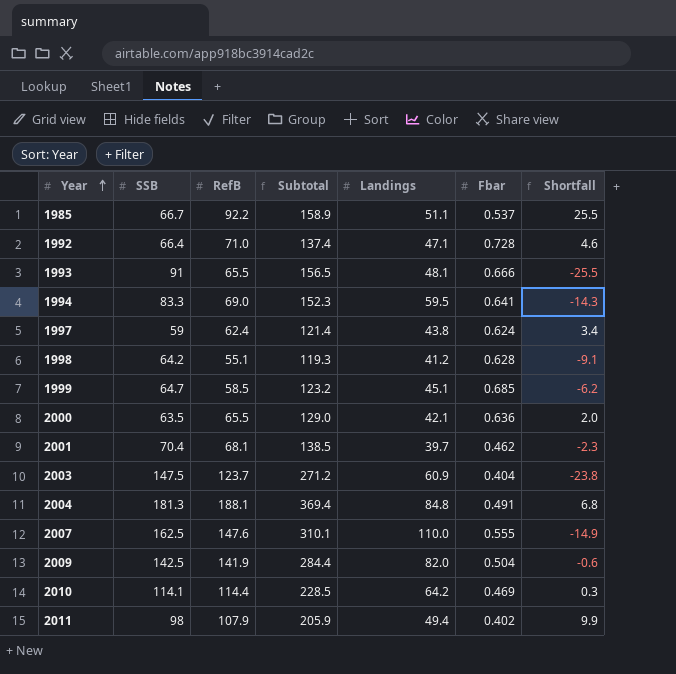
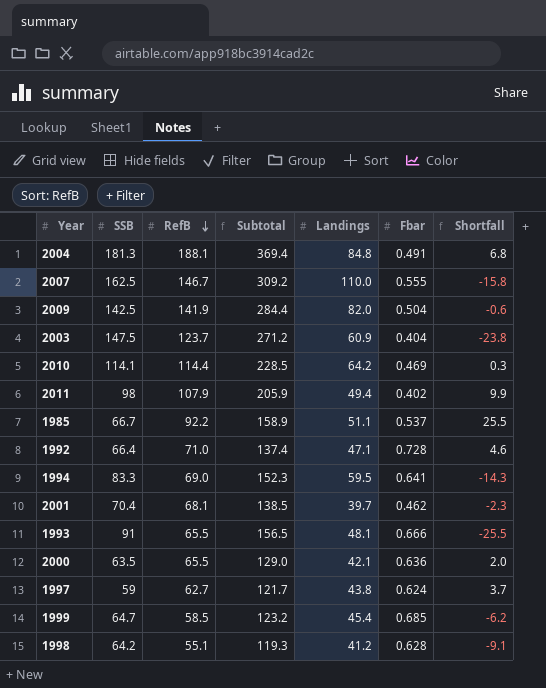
row order: Year ascending -> RefB descending
2007 | RefB: 147.6 -> 146.7
2007 | Subtotal: 310.1 -> 309.2
2007 | Shortfall: -14.9 -> -15.8
1997 | RefB: 62.4 -> 62.7
1997 | Subtotal: 121.4 -> 121.7
1997 | Shortfall: 3.4 -> 3.7
1999 | Landings: 45.1 -> 45.4

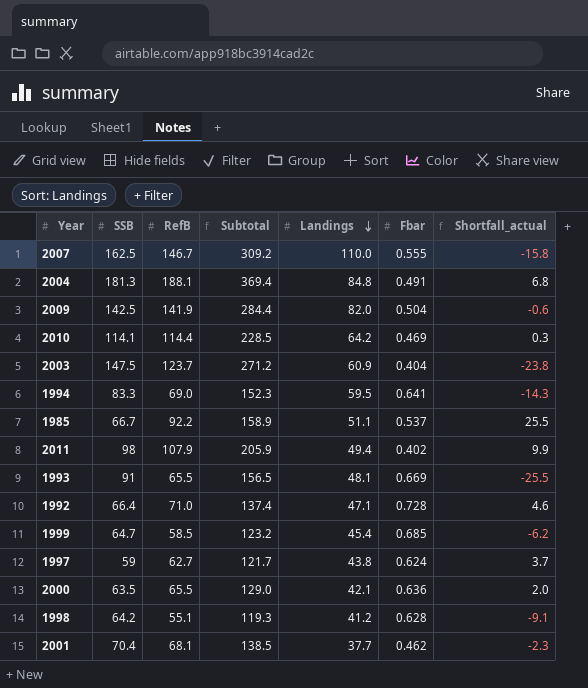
row order: RefB descending -> Landings descending
column name: Shortfall -> Shortfall_actual
1993 | Fbar: 0.666 -> 0.669
2001 | Landings: 39.7 -> 37.7

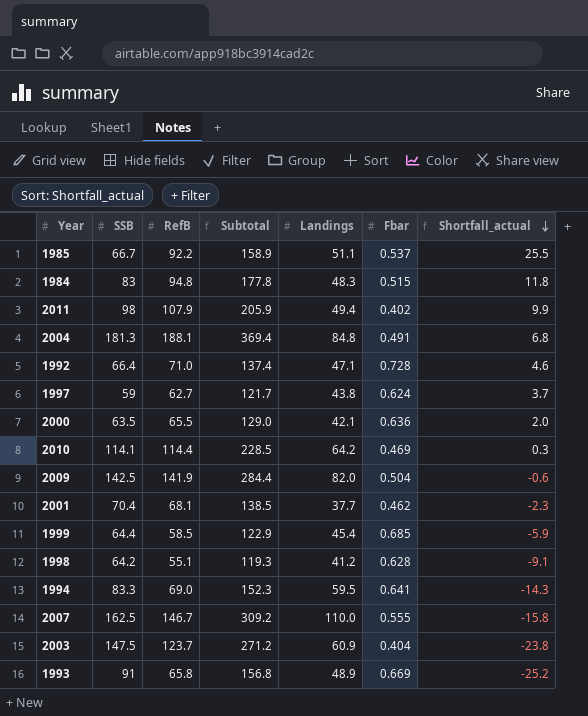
row order: Landings descending -> Shortfall_actual descending
row 1984: none -> 83 | 94.8 | 177.8 | 48.3 | 0.515 | 11.8
1999 | SSB: 64.7 -> 64.4
1999 | Subtotal: 123.2 -> 122.9
1999 | Shortfall_actual: -6.2 -> -5.9
1993 | RefB: 65.5 -> 65.8
1993 | Subtotal: 156.5 -> 156.8
1993 | Landings: 48.1 -> 48.9
1993 | Shortfall_actual: -25.5 -> -25.2

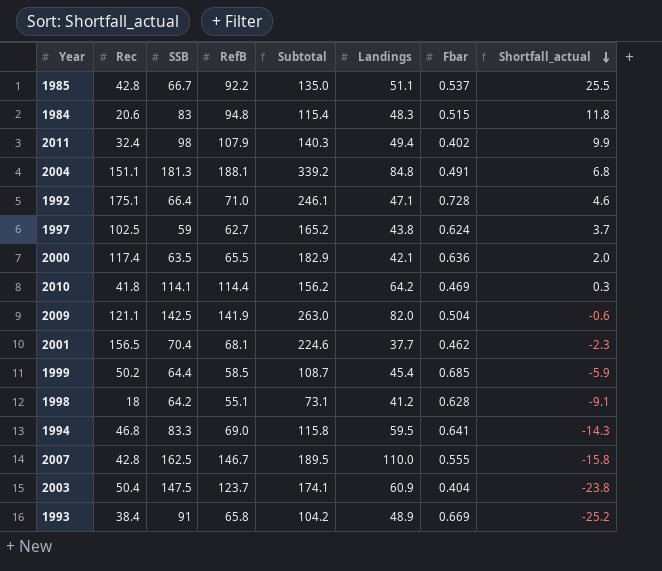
column Rec | position: none -> 2
column Subtotal | formula: [SSB] + [RefB] -> [Rec] + [RefB]

